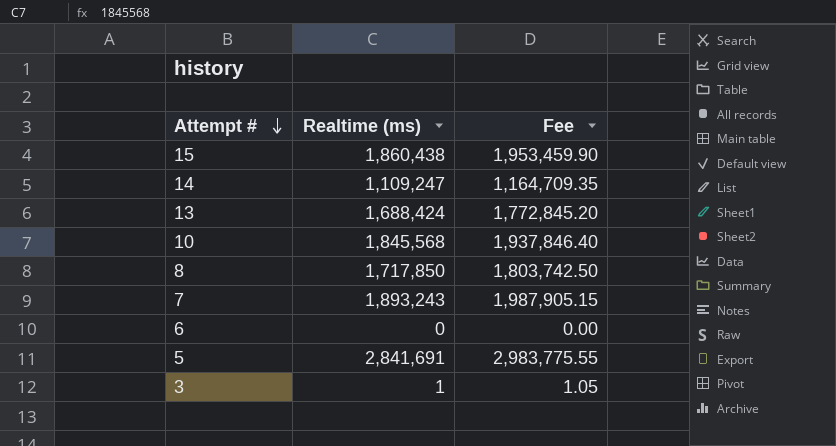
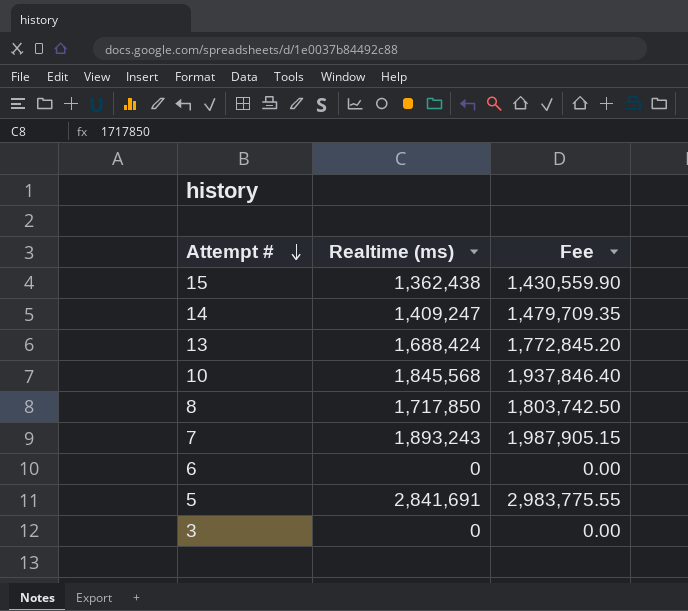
15 | Realtime (ms): 1,860,438 -> 1,362,438
15 | Fee: 1,953,459.90 -> 1,430,559.90
14 | Realtime (ms): 1,109,247 -> 1,409,247
14 | Fee: 1,164,709.35 -> 1,479,709.35
3 | Realtime (ms): 1 -> 0
3 | Fee: 1.05 -> 0.00

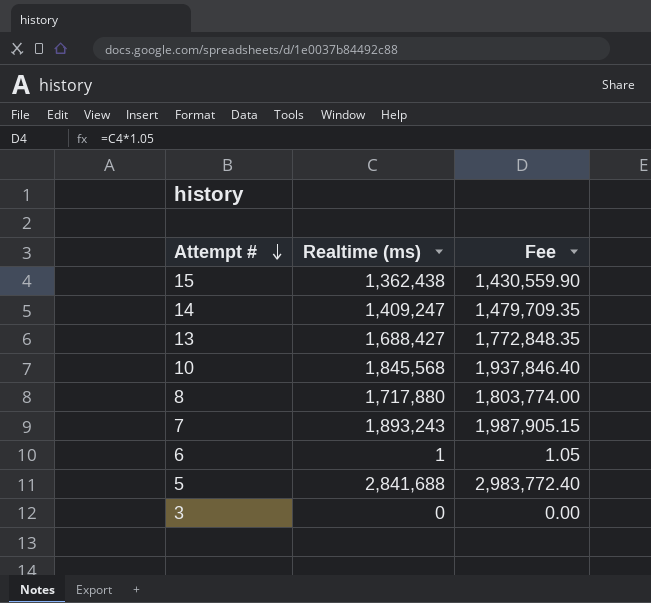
13 | Realtime (ms): 1,688,424 -> 1,688,427
13 | Fee: 1,772,845.20 -> 1,772,848.35
8 | Realtime (ms): 1,717,850 -> 1,717,880
8 | Fee: 1,803,742.50 -> 1,803,774.00
6 | Realtime (ms): 0 -> 1
6 | Fee: 0.00 -> 1.05
5 | Realtime (ms): 2,841,691 -> 2,841,688
5 | Fee: 2,983,775.55 -> 2,983,772.40

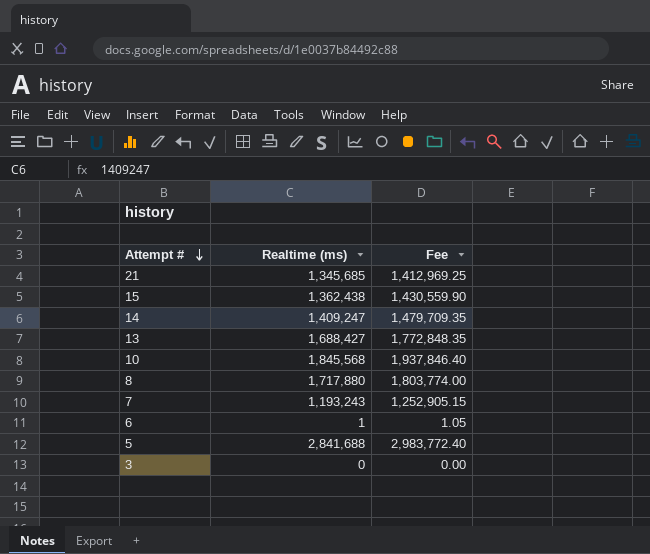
row 21: none -> 1,345,685 | 1,412,969.25
7 | Realtime (ms): 1,893,243 -> 1,193,243
7 | Fee: 1,987,905.15 -> 1,252,905.15

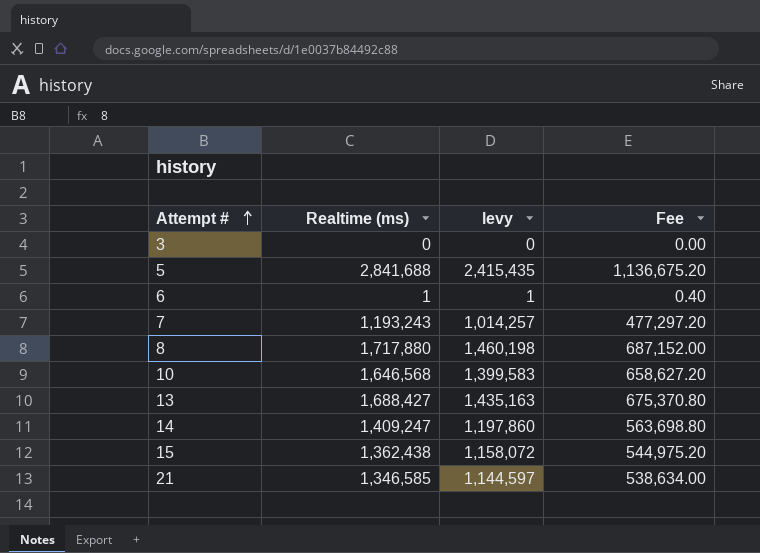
row order: Attempt # descending -> Attempt # ascending
column levy | formula: none -> [Realtime (ms)] * 0.85
column Fee | formula: [Realtime (ms)] * 1.05 -> [Realtime (ms)] * 0.4
10 | Realtime (ms): 1,845,568 -> 1,646,568
21 | Realtime (ms): 1,345,685 -> 1,346,585

